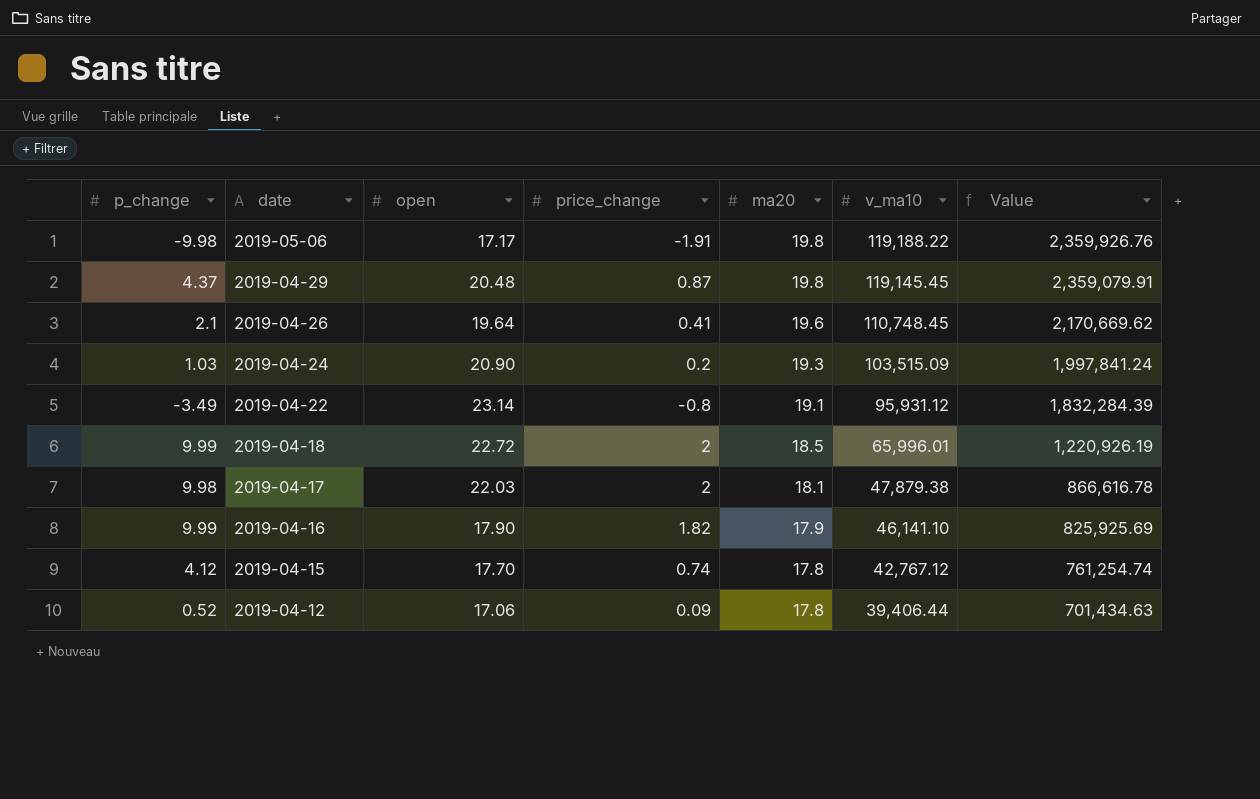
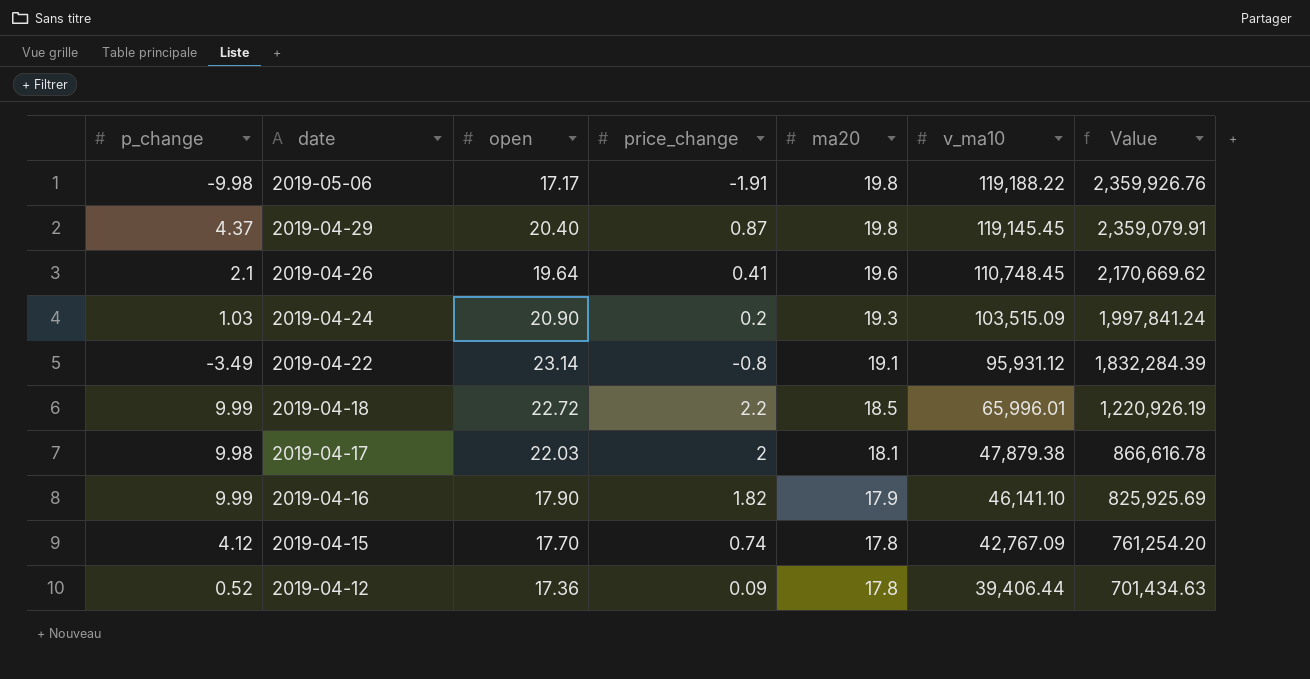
2019-04-29 | open: 20.48 -> 20.40
2019-04-18 | price_change: 2 -> 2.2
2019-04-15 | v_ma10: 42,767.12 -> 42,767.09
2019-04-15 | Value: 761,254.74 -> 761,254.20
2019-04-12 | open: 17.06 -> 17.36

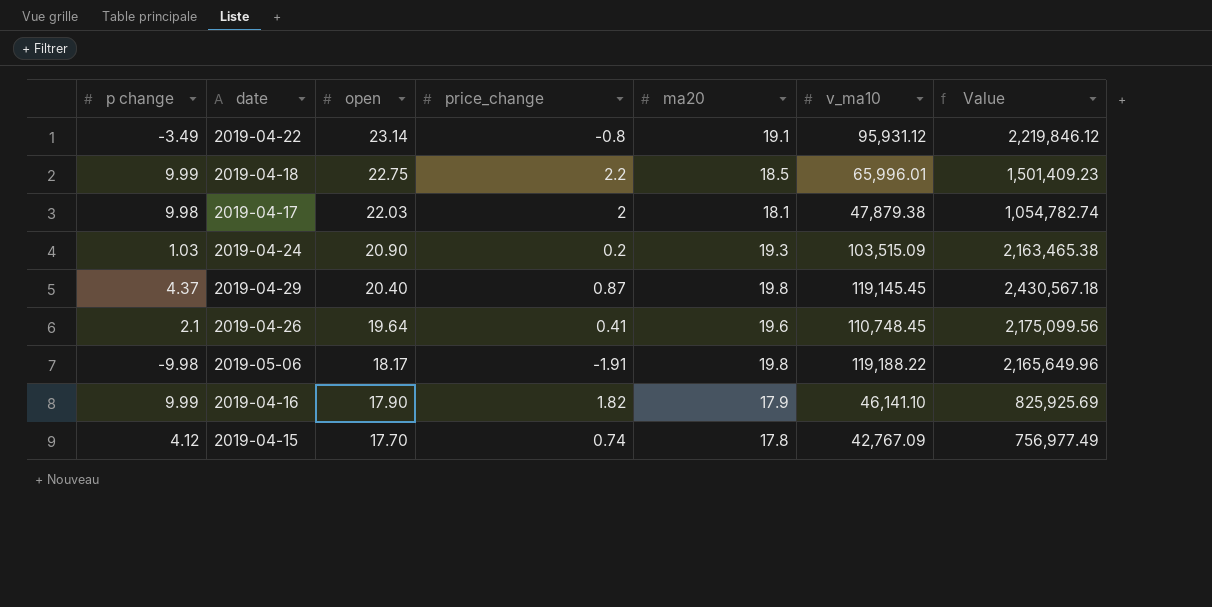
row order: date descending -> open descending
column name: p_change -> p change
column Value | formula: [ma20] * [v_ma10] -> [open] * [v_ma10]
row 2019-04-12: 0.52 | 17.36 | 0.09 | 17.8 | 39,406.44 | 701,434.63 -> none
2019-04-18 | open: 22.72 -> 22.75
2019-05-06 | open: 17.17 -> 18.17

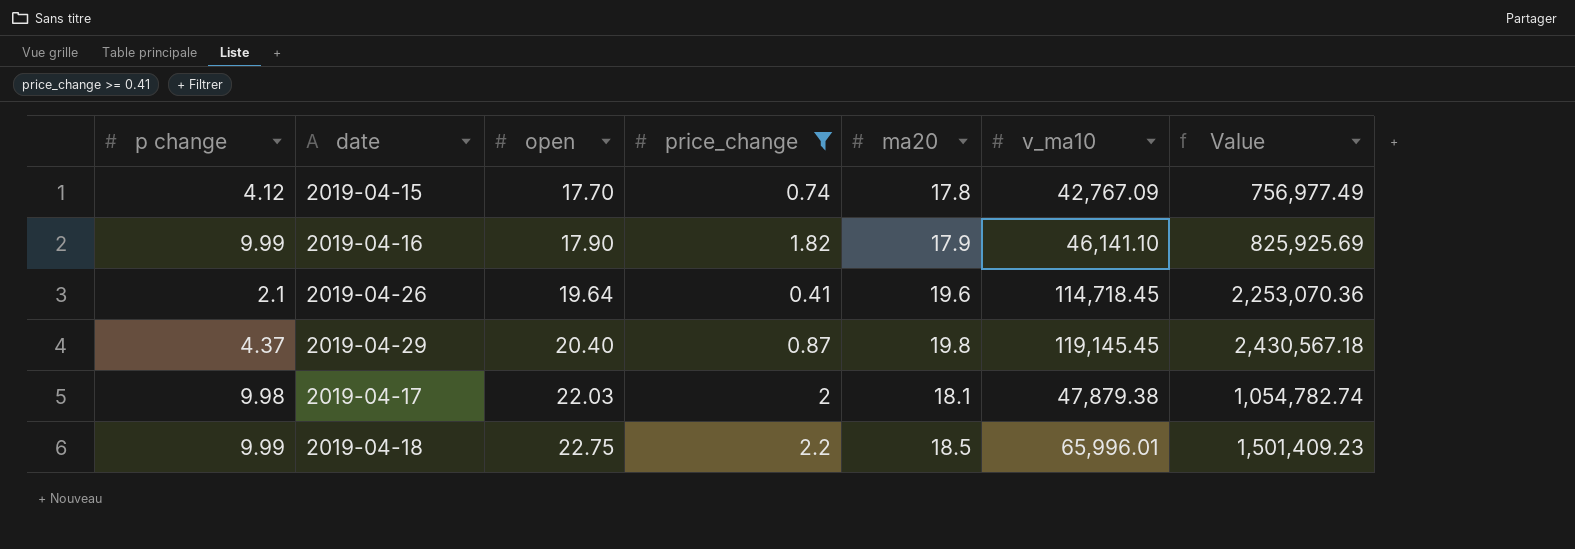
filter: none -> price_change >= 0.41
row order: open descending -> open ascending
2019-04-26 | v_ma10: 110,748.45 -> 114,718.45
2019-04-26 | Value: 2,175,099.56 -> 2,253,070.36

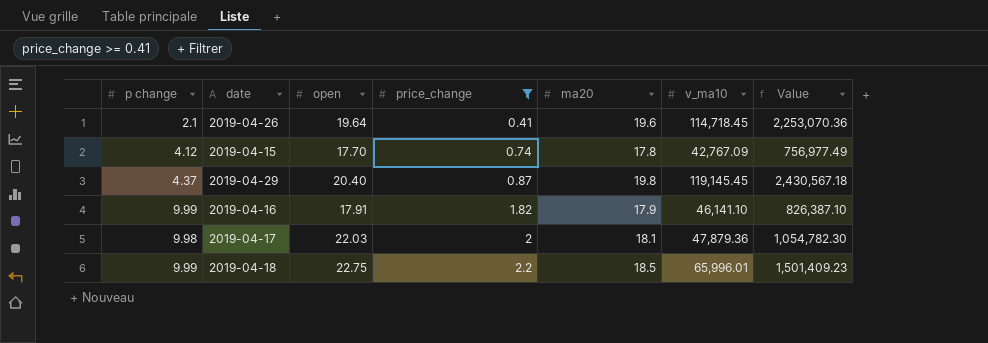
row order: open ascending -> price_change ascending
2019-04-16 | open: 17.90 -> 17.91
2019-04-16 | Value: 825,925.69 -> 826,387.10
2019-04-17 | v_ma10: 47,879.38 -> 47,879.36
2019-04-17 | Value: 1,054,782.74 -> 1,054,782.30

